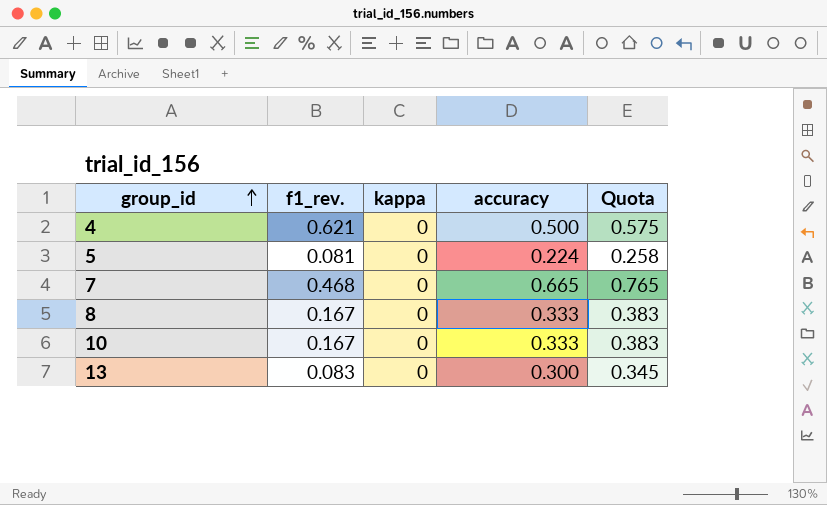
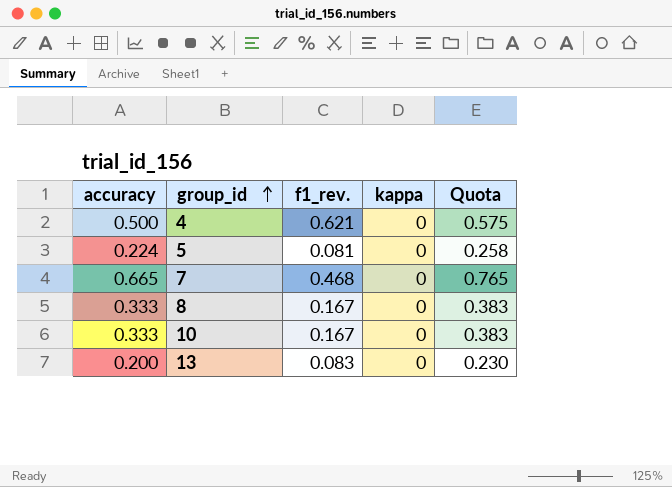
column accuracy | position: 4 -> 1
13 | accuracy: 0.300 -> 0.200
13 | Quota: 0.345 -> 0.230

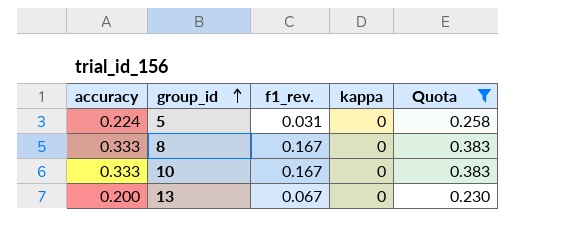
filter: none -> Quota <= 0.383
5 | f1_rev.: 0.081 -> 0.031
13 | f1_rev.: 0.083 -> 0.067

